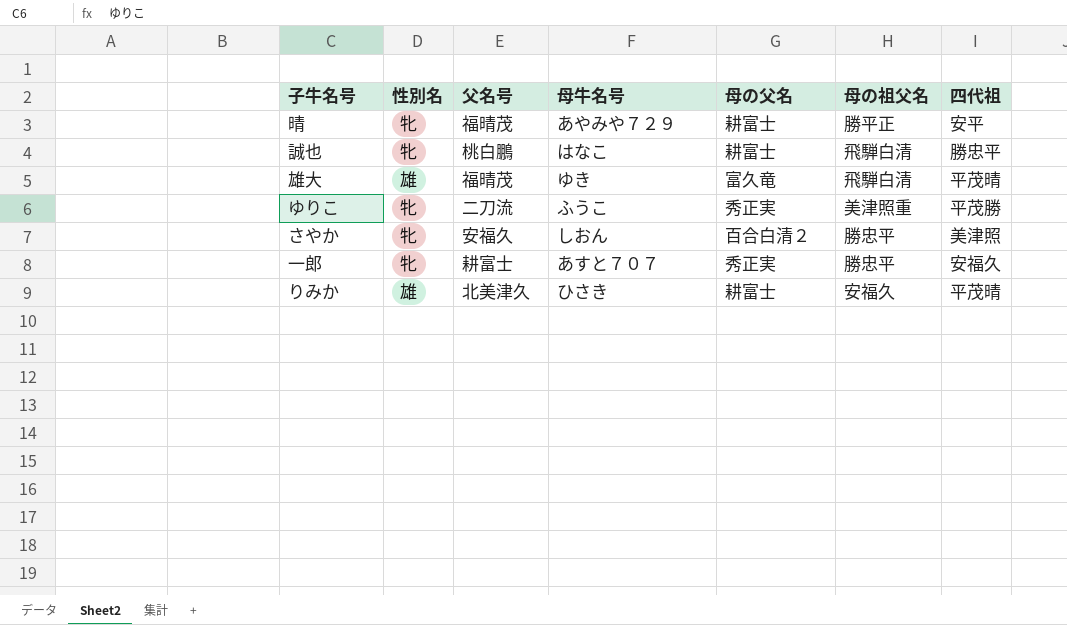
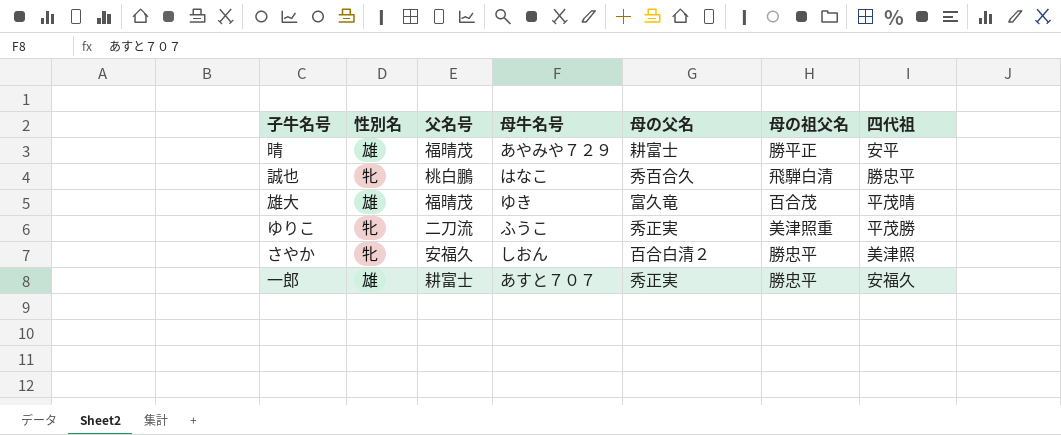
row りみか: 雄 | 北美津久 | ひさき | 耕富士 | 安福久 | 平茂晴 -> none
晴 | 性別名: 牝 -> 雄
誠也 | 母の父名: 耕富士 -> 秀百合久
雄大 | 母の祖父名: 飛騨白清 -> 百合茂
一郎 | 性別名: 牝 -> 雄

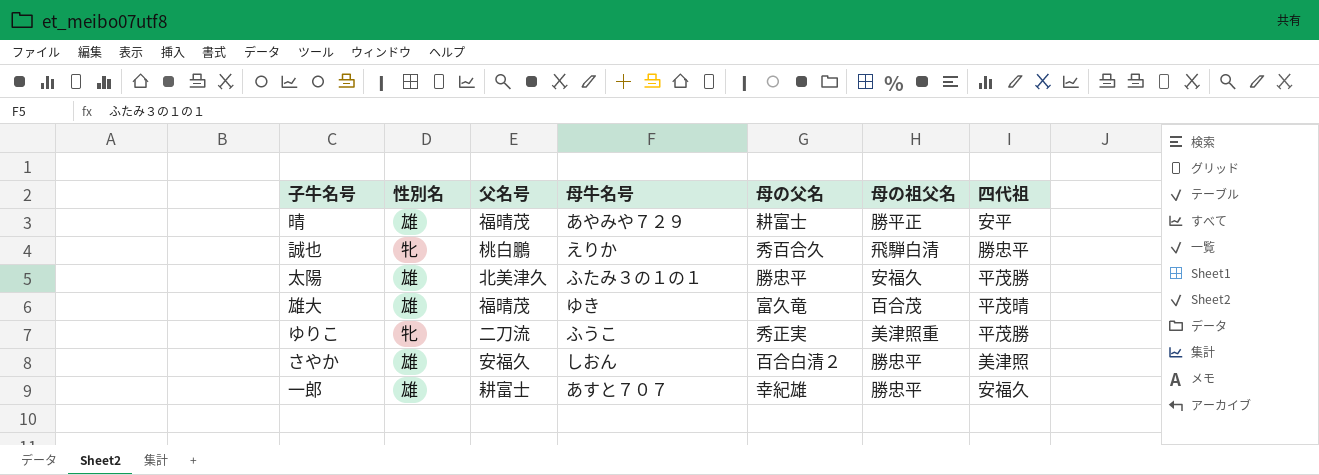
誠也 | 母牛名号: はなこ -> えりか
row 太陽: none -> 雄 | 北美津久 | ふたみ３の１の１ | 勝忠平 | 安福久 | 平茂勝
さやか | 性別名: 牝 -> 雄
一郎 | 母の父名: 秀正実 -> 幸紀雄

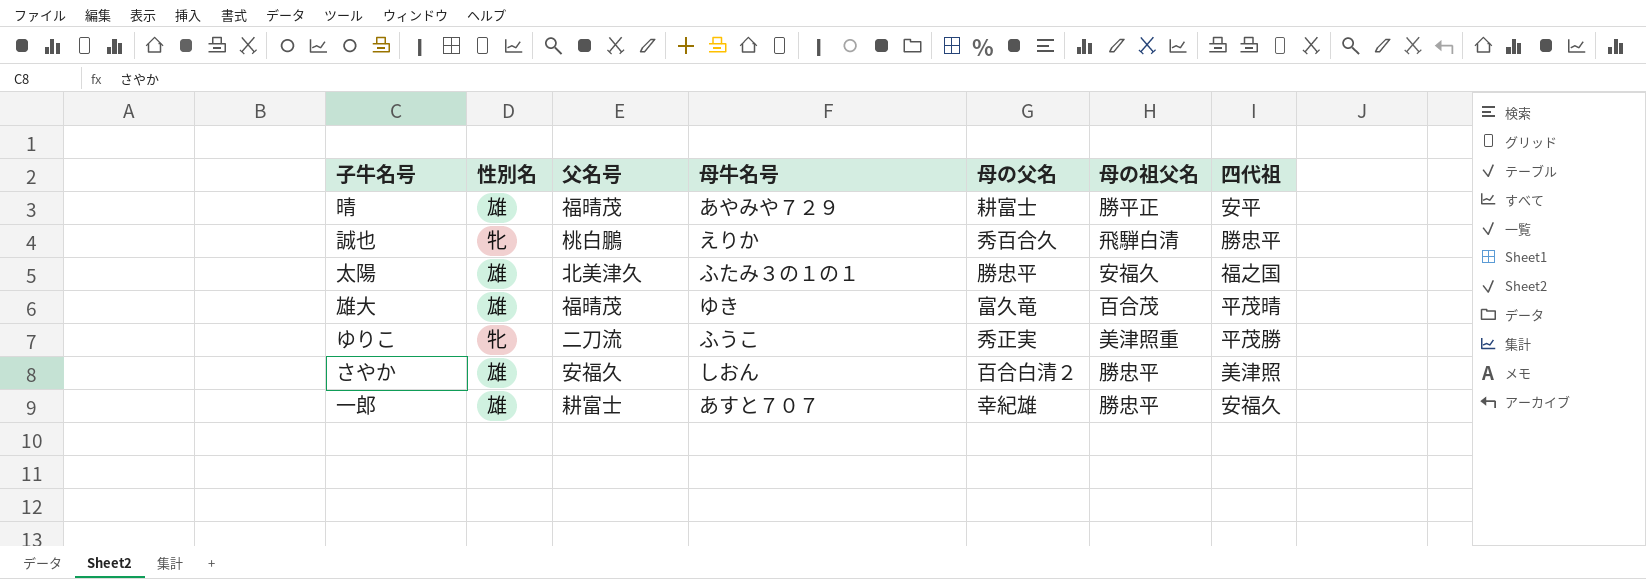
太陽 | 四代祖: 平茂勝 -> 福之国

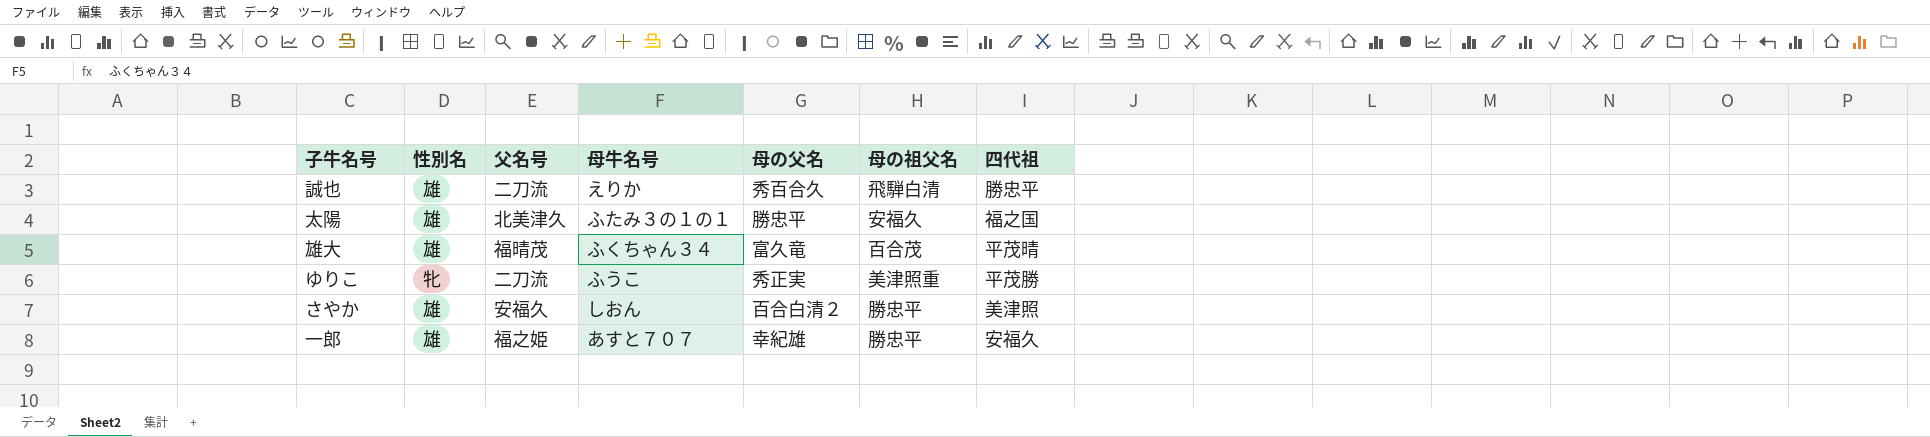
row 晴: 雄 | 福晴茂 | あやみや７２９ | 耕富士 | 勝平正 | 安平 -> none
誠也 | 性別名: 牝 -> 雄
誠也 | 父名号: 桃白鵬 -> 二刀流
雄大 | 母牛名号: ゆき -> ふくちゃん３４
一郎 | 父名号: 耕富士 -> 福之姫

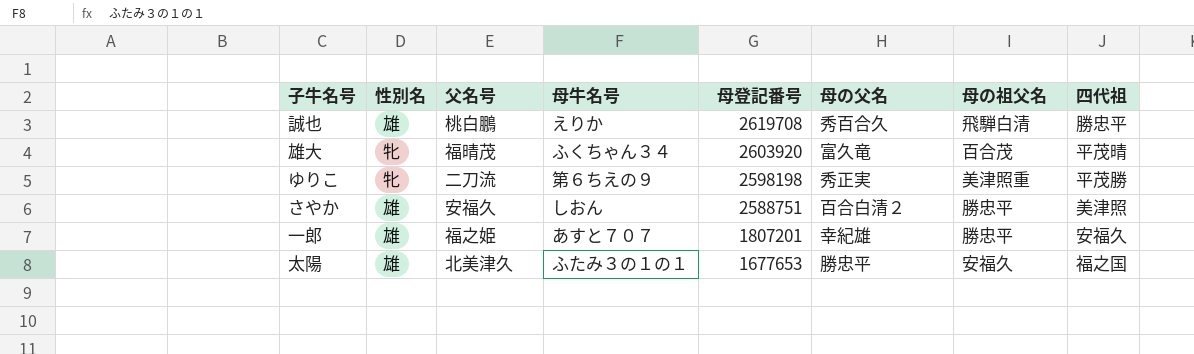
row order: none -> 母登記番号 descending
column 母登記番号 | position: none -> 5
誠也 | 父名号: 二刀流 -> 桃白鵬
雄大 | 性別名: 雄 -> 牝
ゆりこ | 母牛名号: ふうこ -> 第６ちえの９

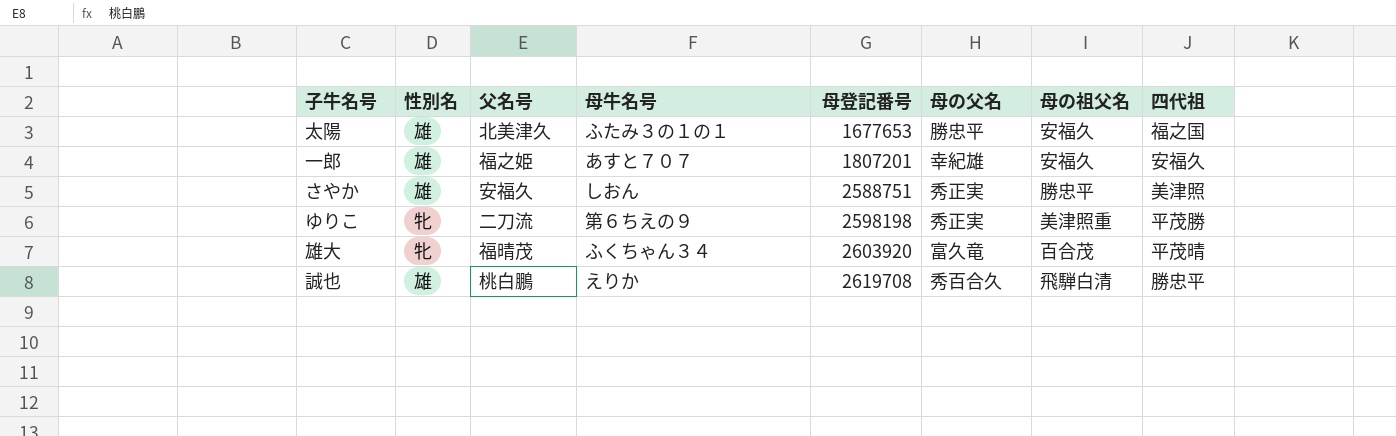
row order: 母登記番号 descending -> 母登記番号 ascending
一郎 | 母の祖父名: 勝忠平 -> 安福久
さやか | 母の父名: 百合白清２ -> 秀正実

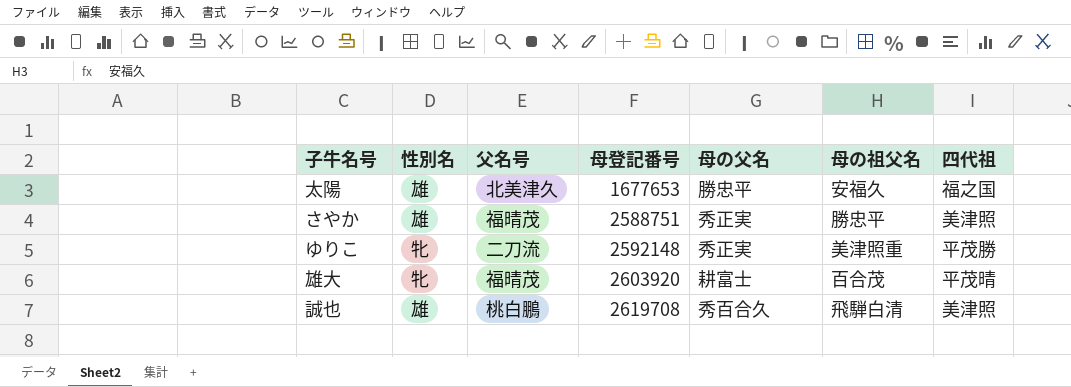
column 母牛名号 | position: 4 -> none
row 一郎: 雄 | 福之姫 | あすと７０７ | 1807201 | 幸紀雄 | 安福久 | 安福久 -> none
さやか | 父名号: 安福久 -> 福晴茂
ゆりこ | 母登記番号: 2598198 -> 2592148
雄大 | 母の父名: 富久竜 -> 耕富士
誠也 | 四代祖: 勝忠平 -> 美津照

